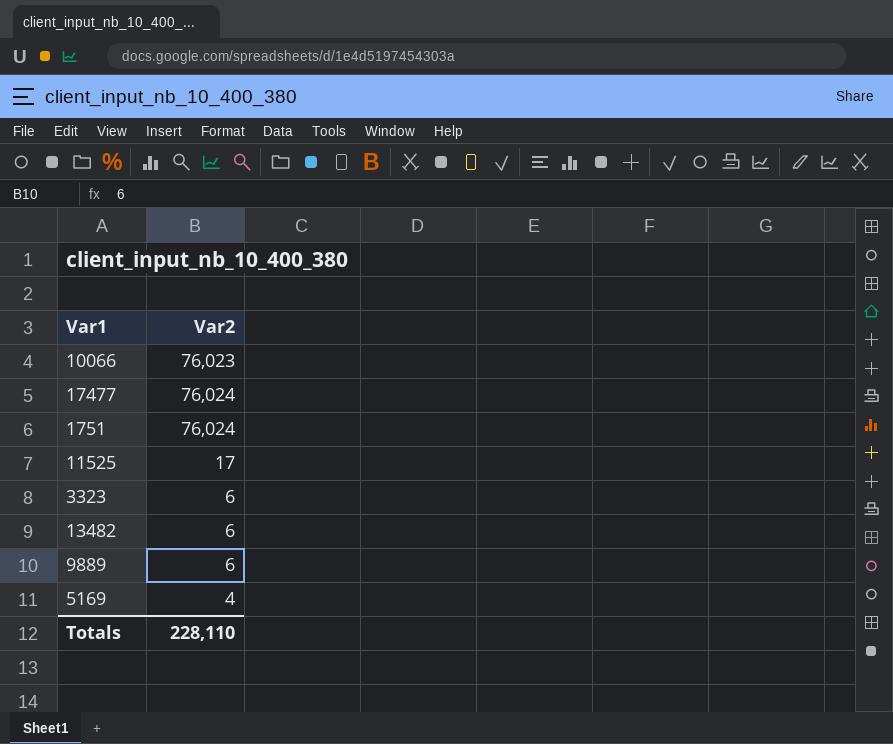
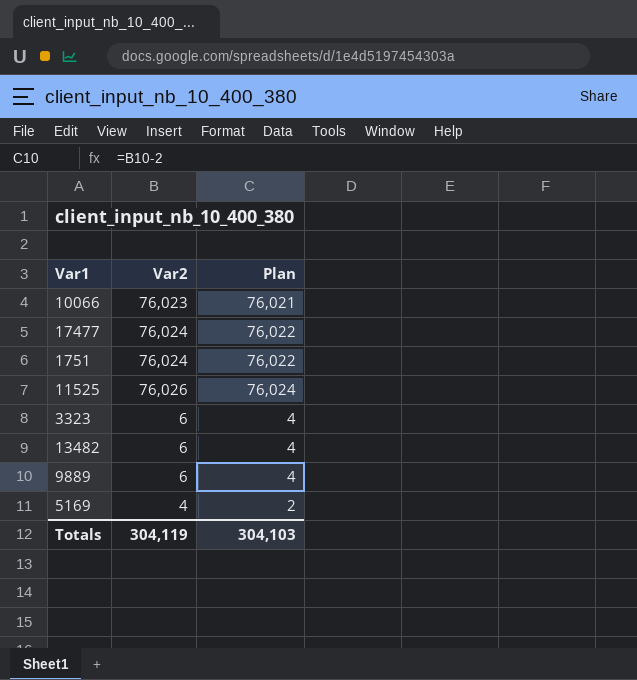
column Plan | formula: none -> [Var2] - 2
11525 | Var2: 17 -> 76,026
Totals | Var2: 228,110 -> 304,119

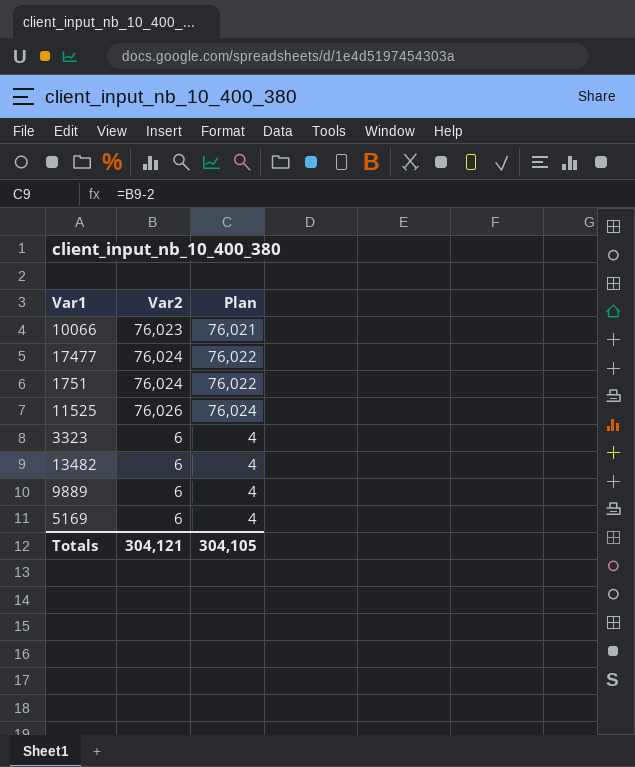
5169 | Var2: 4 -> 6
5169 | Plan: 2 -> 4
Totals | Var2: 304,119 -> 304,121
Totals | Plan: 304,103 -> 304,105

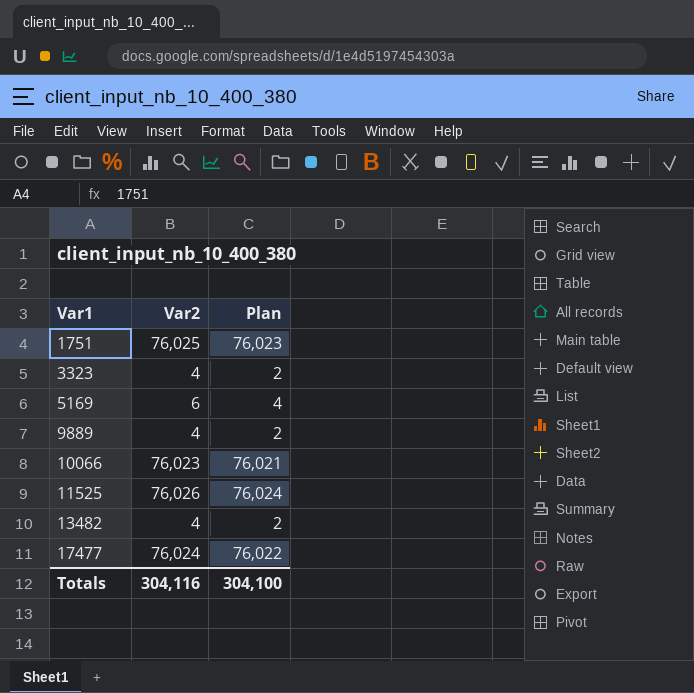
row order: none -> Var1 ascending
1751 | Var2: 76,024 -> 76,025
1751 | Plan: 76,022 -> 76,023
3323 | Var2: 6 -> 4
3323 | Plan: 4 -> 2
9889 | Var2: 6 -> 4
9889 | Plan: 4 -> 2
13482 | Var2: 6 -> 4
13482 | Plan: 4 -> 2
Totals | Var2: 304,121 -> 304,116
Totals | Plan: 304,105 -> 304,100

